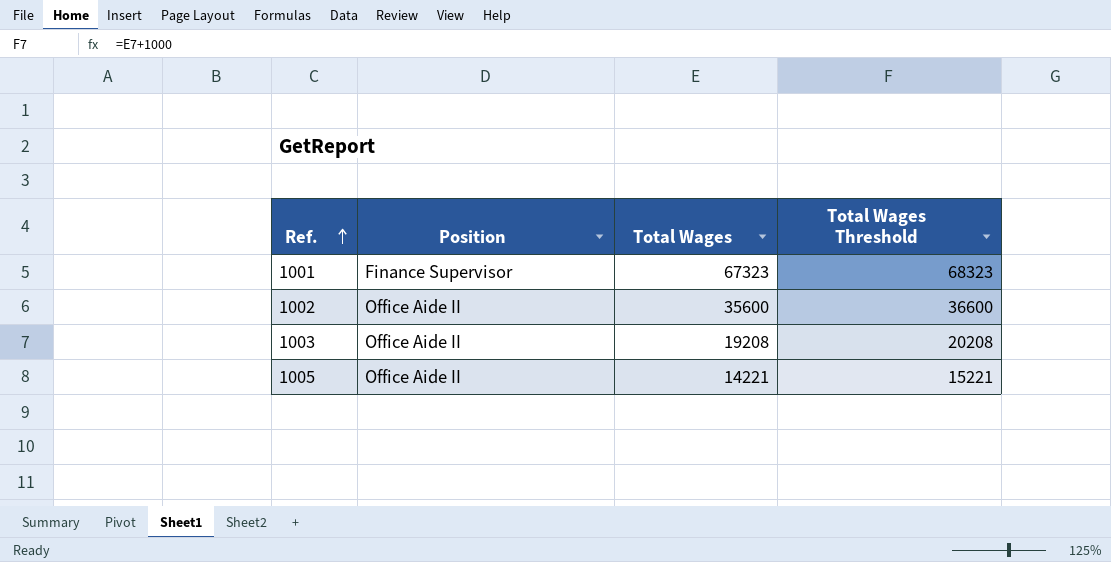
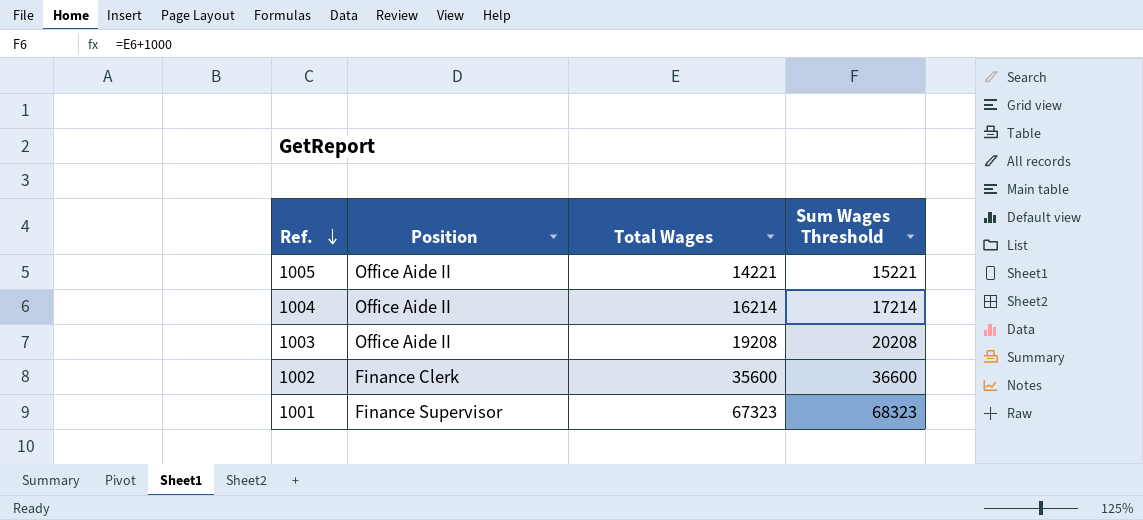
row order: Ref. ascending -> Ref. descending
column name: Total Wages Threshold -> Sum Wages Threshold
row 1004: none -> Office Aide II | 16214 | 17214
1002 | Position: Office Aide II -> Finance Clerk

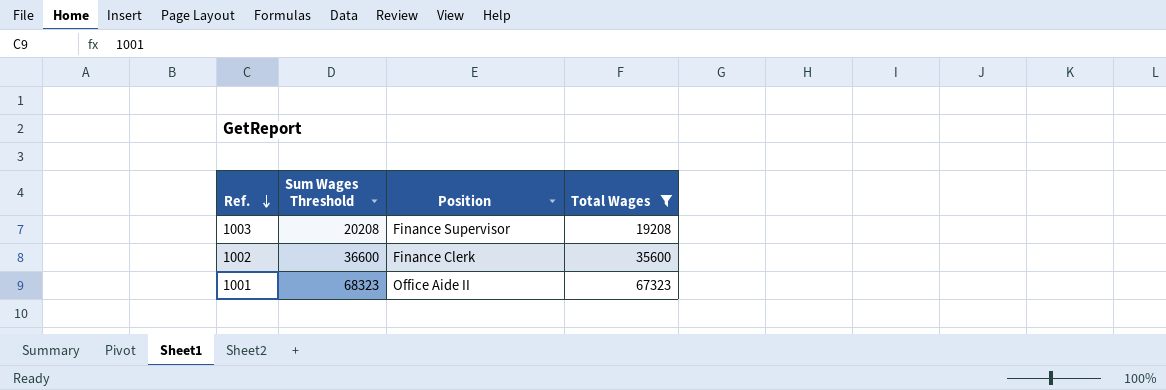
filter: none -> Total Wages >= 19208
column Sum Wages Threshold | position: 4 -> 2
1003 | Position: Office Aide II -> Finance Supervisor
1001 | Position: Finance Supervisor -> Office Aide II

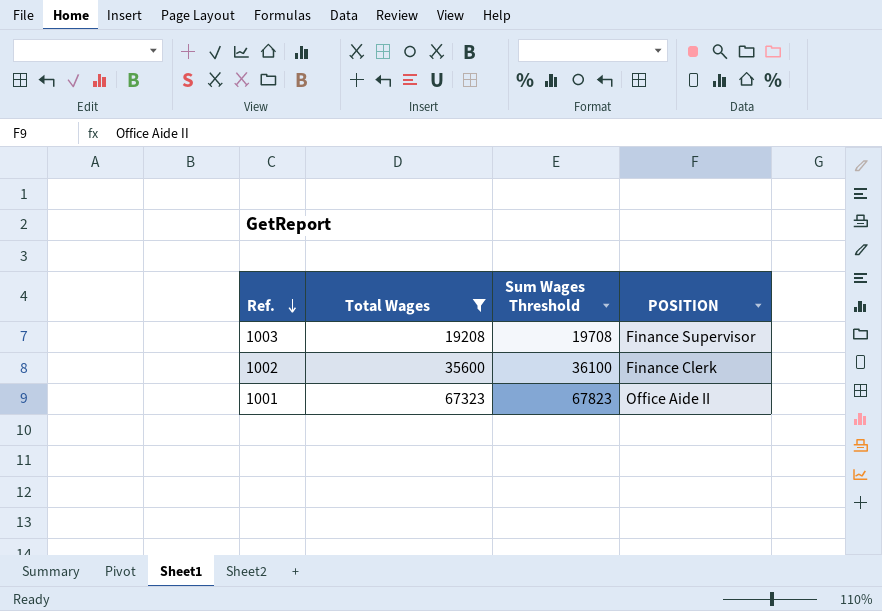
column Total Wages | position: 4 -> 2
column Sum Wages Threshold | formula: [Total Wages] + 1000 -> [Total Wages] + 500
column name: Position -> POSITION

